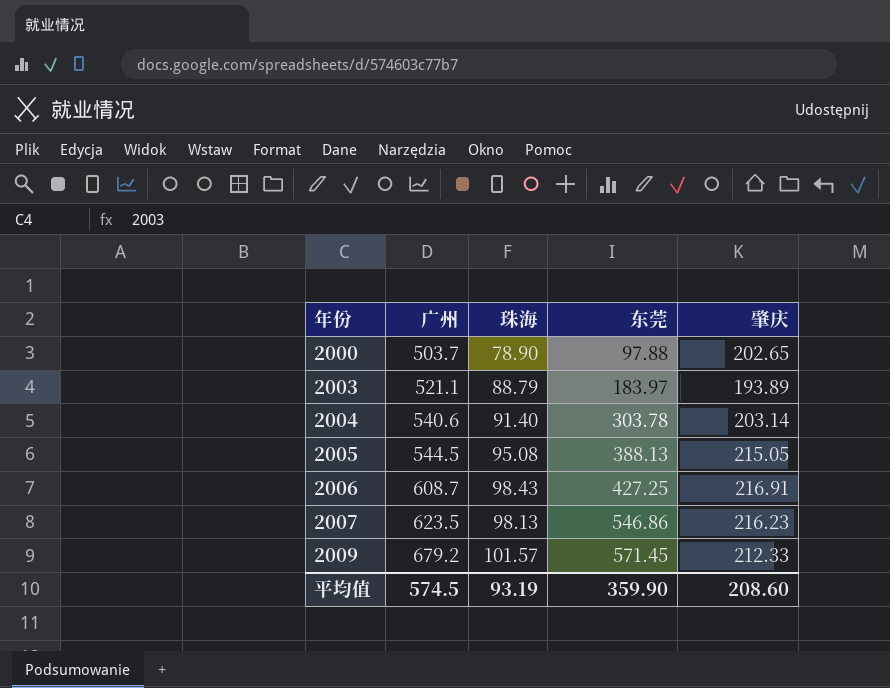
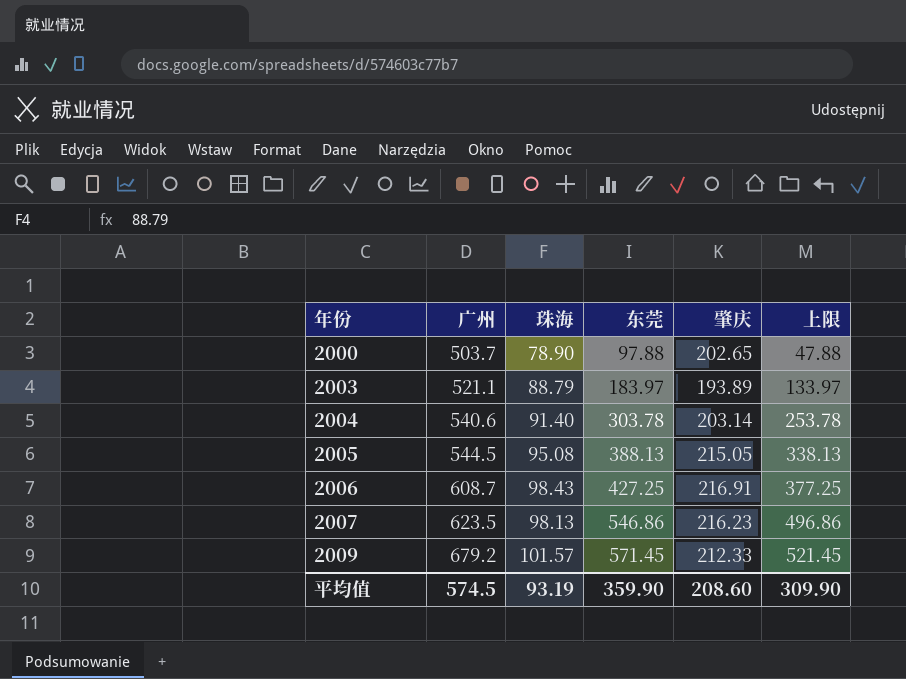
column 上限 | formula: none -> [东莞] - 50

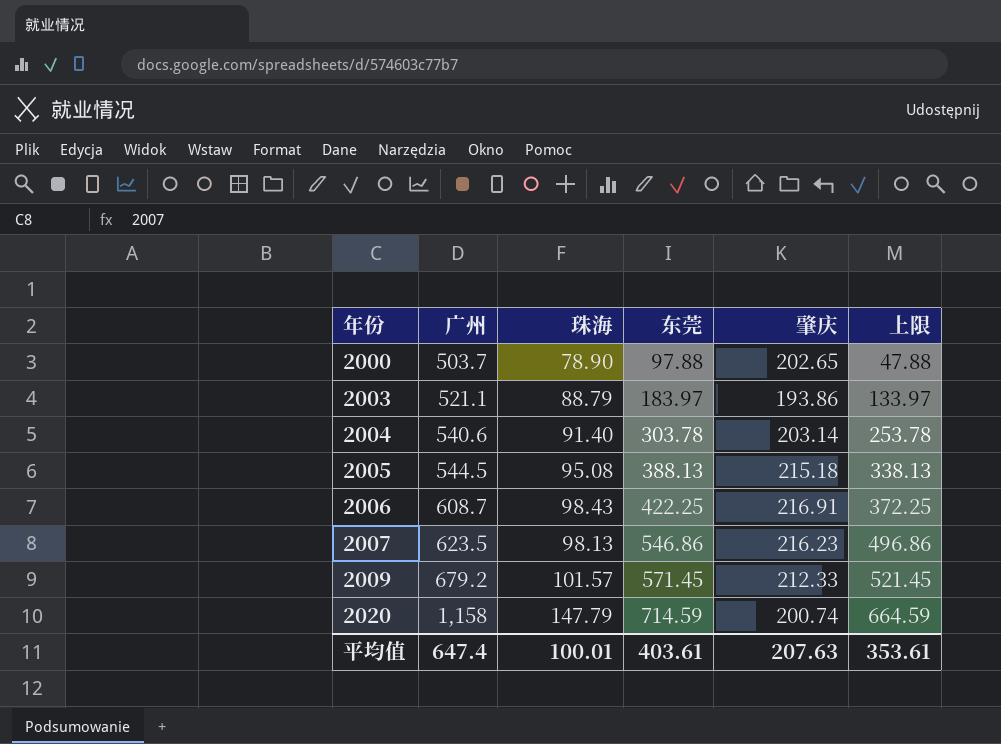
2003 | 肇庆: 193.89 -> 193.86
2005 | 肇庆: 215.05 -> 215.18
2006 | 东莞: 427.25 -> 422.25
2006 | 上限: 377.25 -> 372.25
row 2020: none -> 1,158 | 147.79 | 714.59 | 200.74 | 664.59
平均值 | 广州: 574.5 -> 647.4
平均值 | 珠海: 93.19 -> 100.01
平均值 | 东莞: 359.90 -> 403.61
平均值 | 肇庆: 208.60 -> 207.63
平均值 | 上限: 309.90 -> 353.61

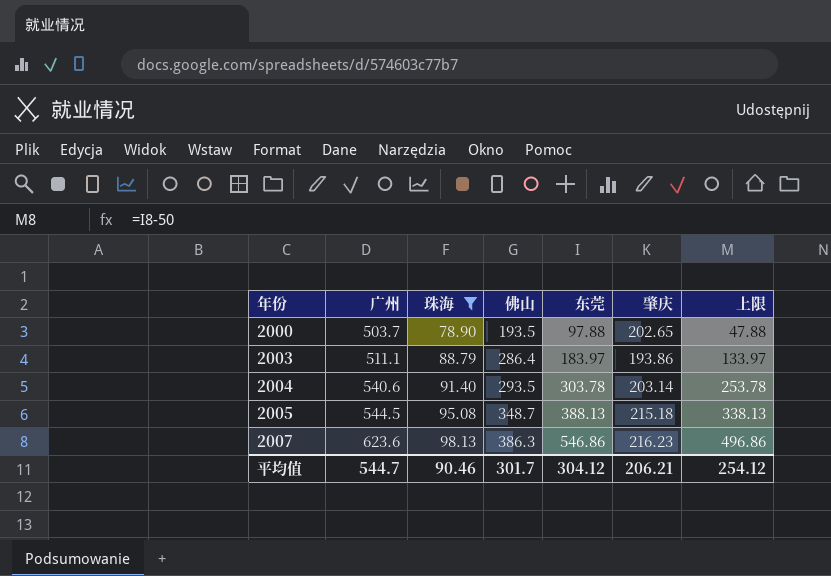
filter: none -> 珠海 <= 98.13
column 佛山 | position: none -> 4
2003 | 广州: 521.1 -> 511.1
2007 | 广州: 623.5 -> 623.6
平均值 | 广州: 647.4 -> 544.7
平均值 | 珠海: 100.01 -> 90.46
平均值 | 东莞: 403.61 -> 304.12
平均值 | 肇庆: 207.63 -> 206.21
平均值 | 上限: 353.61 -> 254.12

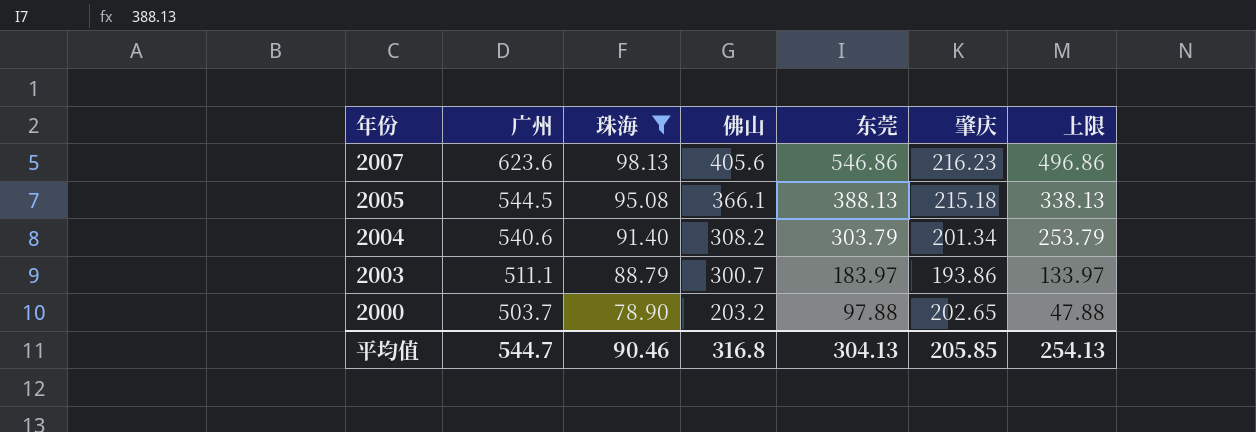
row order: 年份 ascending -> 年份 descending
2007 | 佛山: 386.3 -> 405.6
2005 | 佛山: 348.7 -> 366.1
2004 | 佛山: 293.5 -> 308.2
2004 | 东莞: 303.78 -> 303.79
2004 | 肇庆: 203.14 -> 201.34
2004 | 上限: 253.78 -> 253.79
2003 | 佛山: 286.4 -> 300.7
2000 | 佛山: 193.5 -> 203.2
平均值 | 佛山: 301.7 -> 316.8
平均值 | 东莞: 304.12 -> 304.13
平均值 | 肇庆: 206.21 -> 205.85
平均值 | 上限: 254.12 -> 254.13

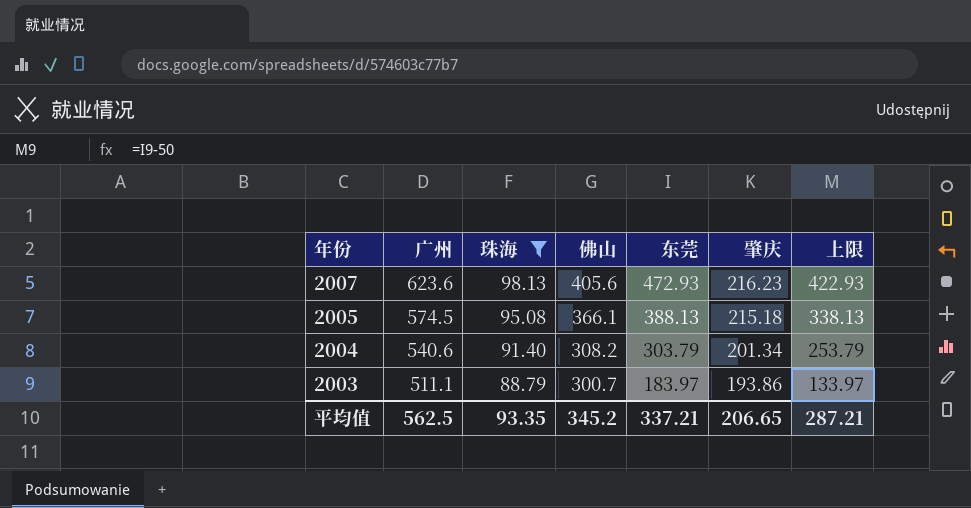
row 2000: 503.7 | 78.90 | 203.2 | 97.88 | 202.65 | 47.88 -> none
2007 | 东莞: 546.86 -> 472.93
2007 | 上限: 496.86 -> 422.93
2005 | 广州: 544.5 -> 574.5
平均值 | 广州: 544.7 -> 562.5
平均值 | 珠海: 90.46 -> 93.35
平均值 | 佛山: 316.8 -> 345.2
平均值 | 东莞: 304.13 -> 337.21
平均值 | 肇庆: 205.85 -> 206.65
平均值 | 上限: 254.13 -> 287.21

